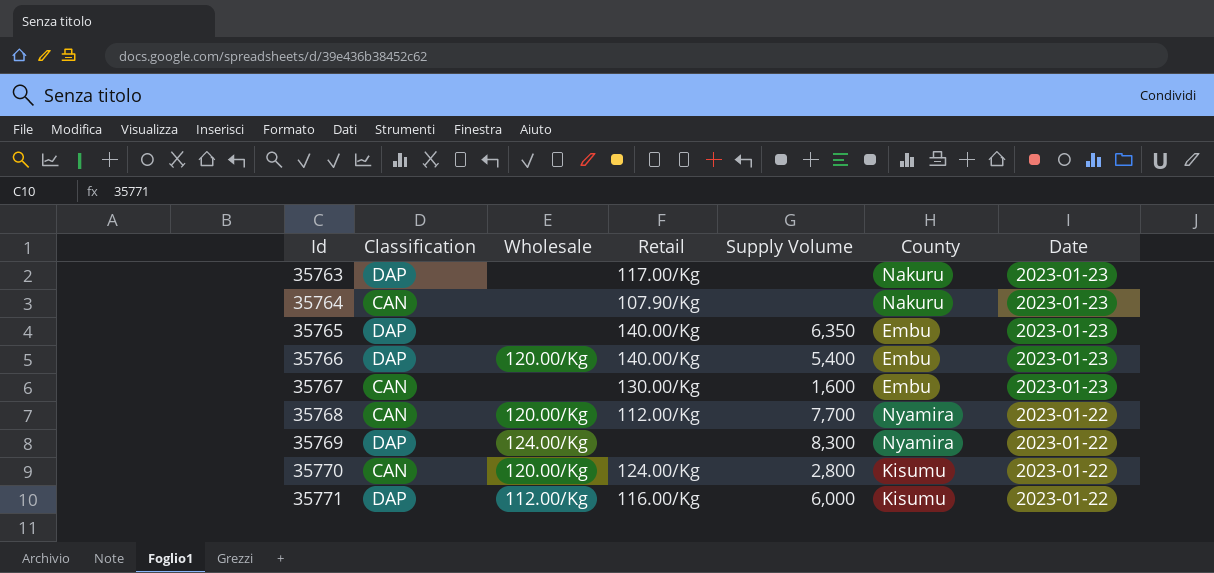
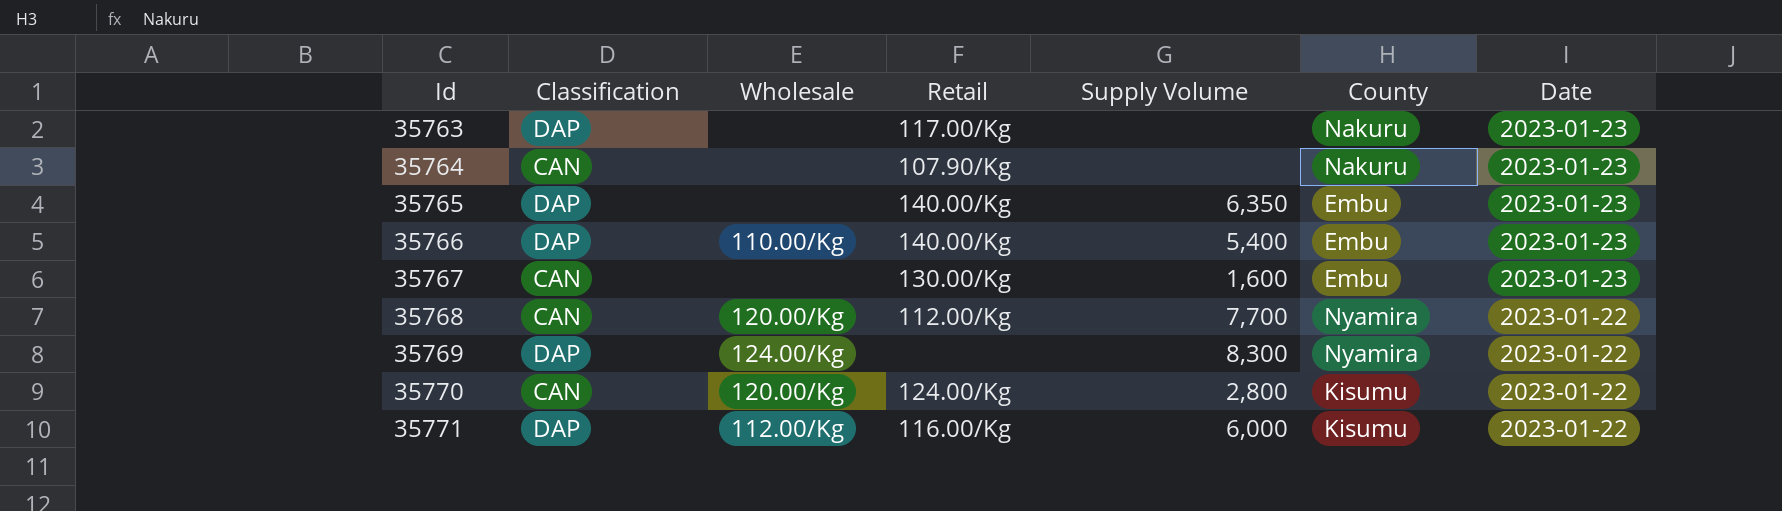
35766 | Wholesale: 120.00/Kg -> 110.00/Kg

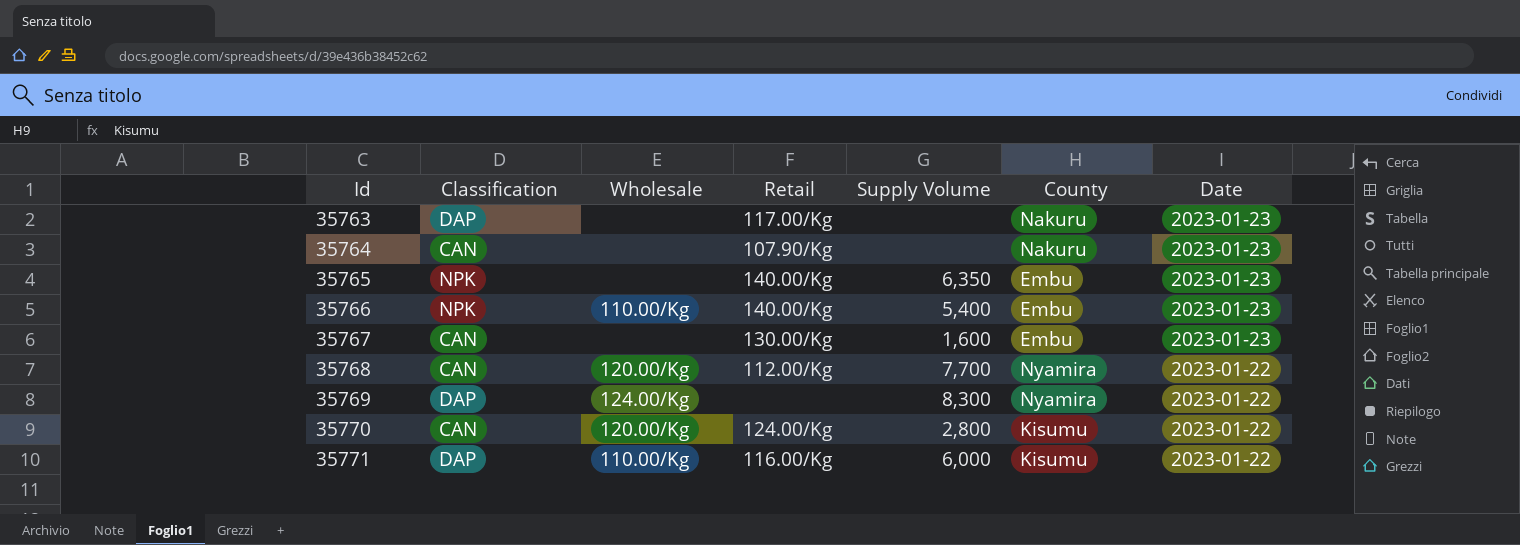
35765 | Classification: DAP -> NPK
35766 | Classification: DAP -> NPK
35771 | Wholesale: 112.00/Kg -> 110.00/Kg

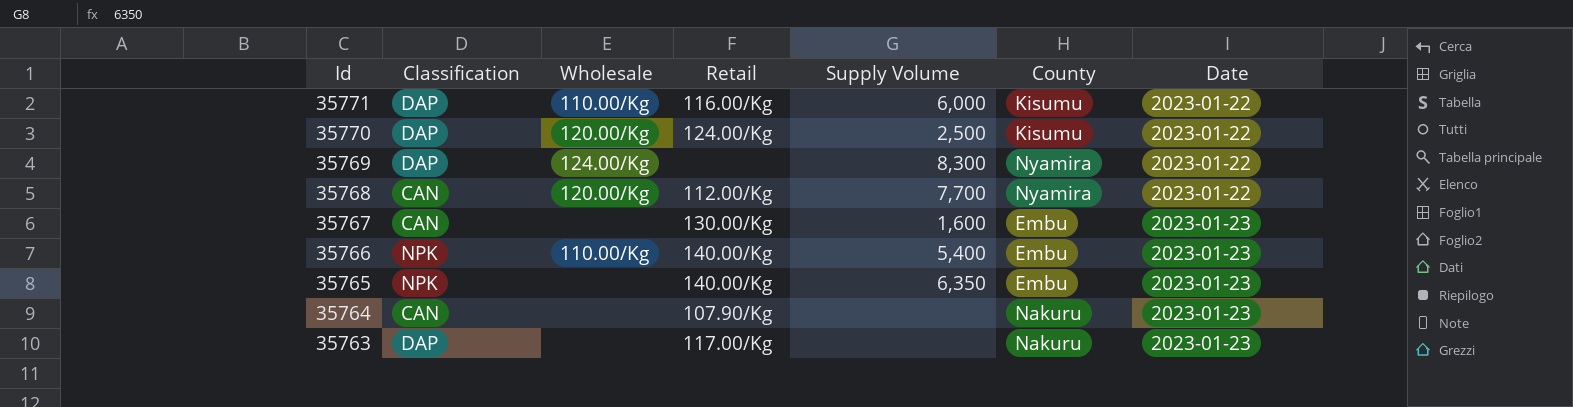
row order: Id ascending -> Id descending
35770 | Classification: CAN -> DAP
35770 | Supply Volume: 2,800 -> 2,500

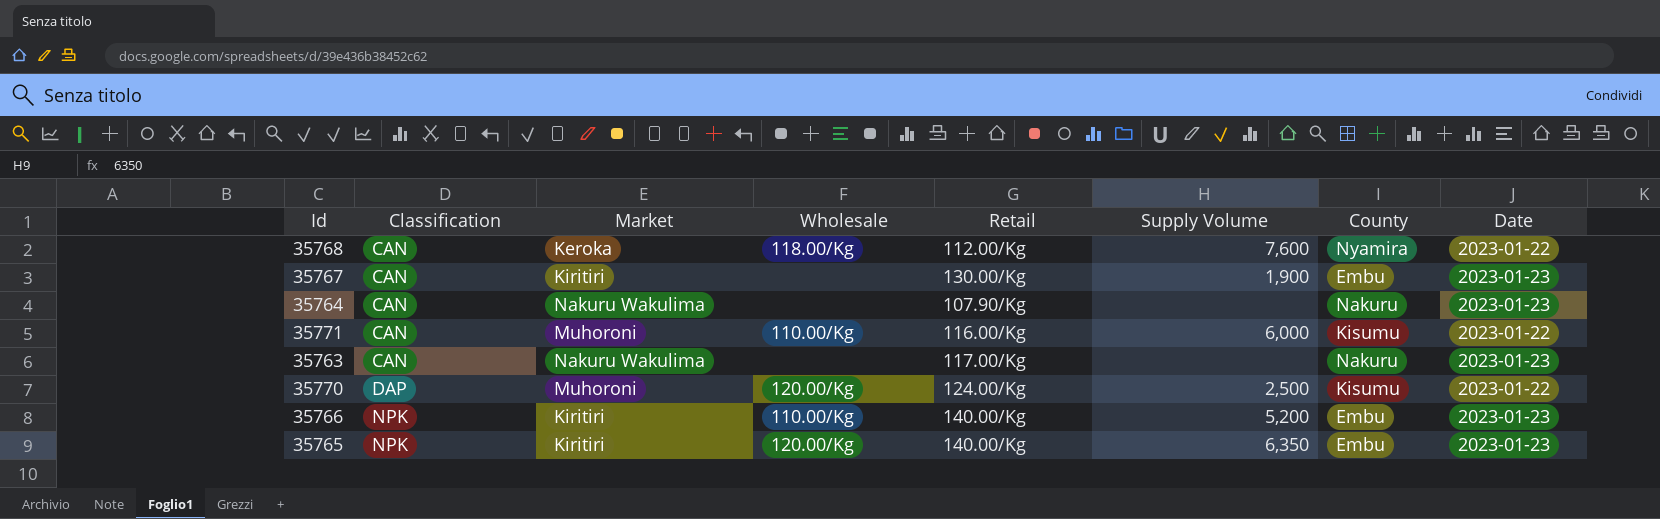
row order: Id descending -> Classification ascending
column Market | position: none -> 3
row 35769: DAP | 124.00/Kg | none | 8,300 | Nyamira | 2023-01-22 -> none
35768 | Wholesale: 120.00/Kg -> 118.00/Kg
35768 | Supply Volume: 7,700 -> 7,600
35767 | Supply Volume: 1,600 -> 1,900
35771 | Classification: DAP -> CAN
35763 | Classification: DAP -> CAN
35766 | Supply Volume: 5,400 -> 5,200
35765 | Wholesale: none -> 120.00/Kg

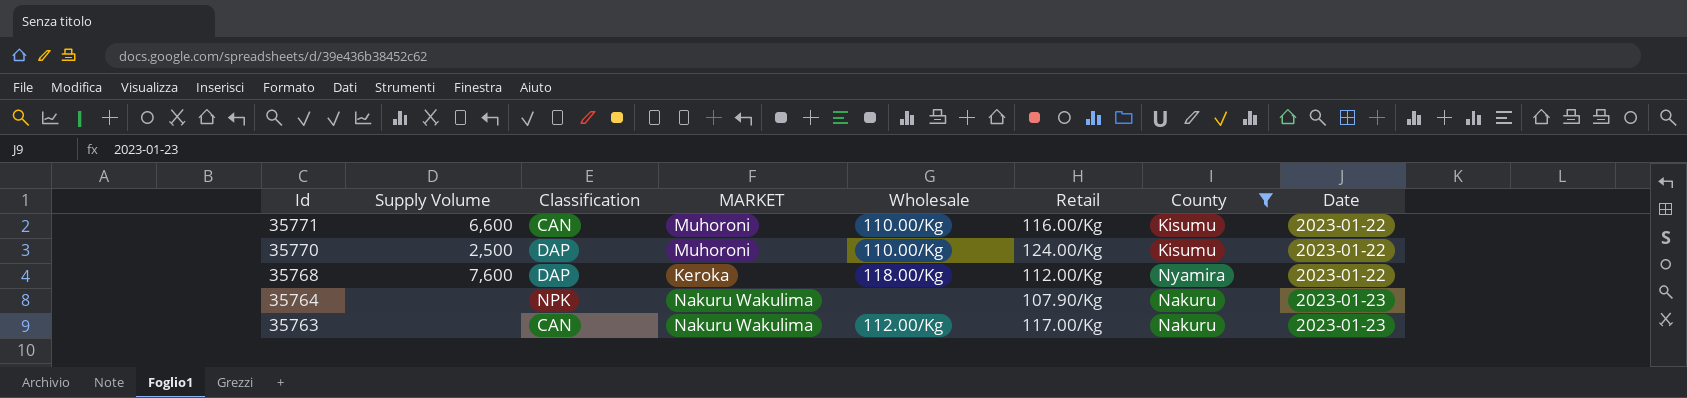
filter: none -> County != Embu
row order: Classification ascending -> Id descending
column Supply Volume | position: 6 -> 2
column name: Market -> MARKET
35771 | Supply Volume: 6,000 -> 6,600
35770 | Wholesale: 120.00/Kg -> 110.00/Kg
35768 | Classification: CAN -> DAP
35764 | Classification: CAN -> NPK
35763 | Wholesale: none -> 112.00/Kg

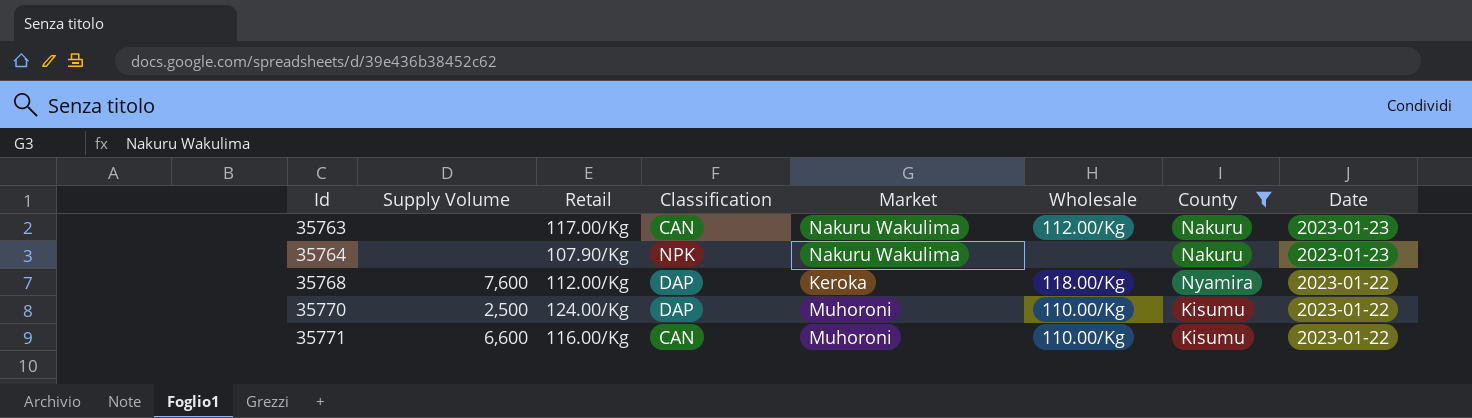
row order: Id descending -> Id ascending
column Retail | position: 6 -> 3
column name: MARKET -> Market

